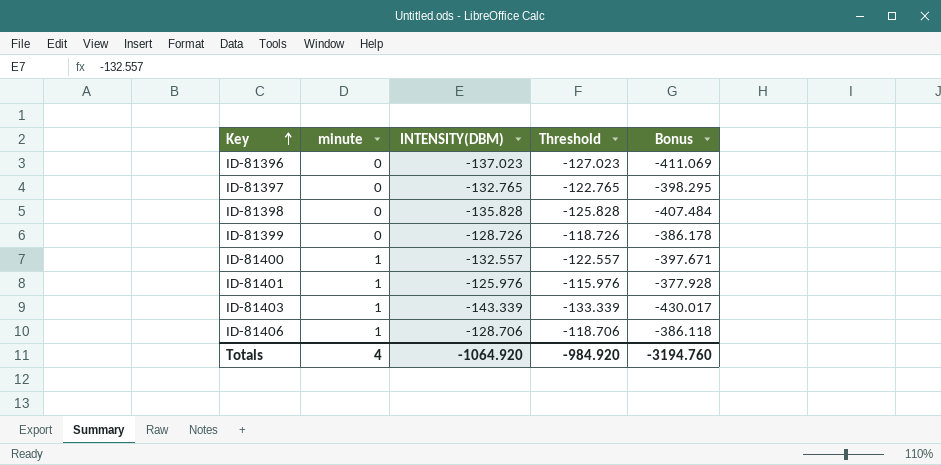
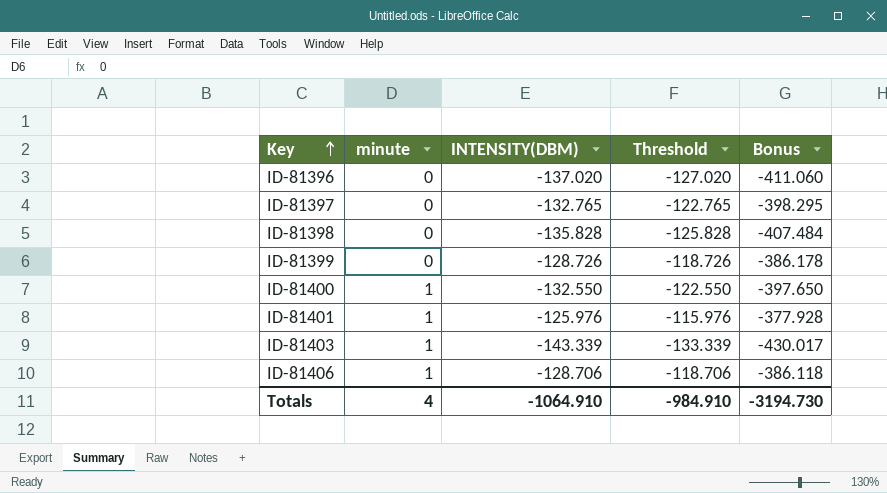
ID-81396 | INTENSITY(DBM): -137.023 -> -137.020
ID-81396 | Threshold: -127.023 -> -127.020
ID-81396 | Bonus: -411.069 -> -411.060
ID-81400 | INTENSITY(DBM): -132.557 -> -132.550
ID-81400 | Threshold: -122.557 -> -122.550
ID-81400 | Bonus: -397.671 -> -397.650
Totals | INTENSITY(DBM): -1064.920 -> -1064.910
Totals | Threshold: -984.920 -> -984.910
Totals | Bonus: -3194.760 -> -3194.730

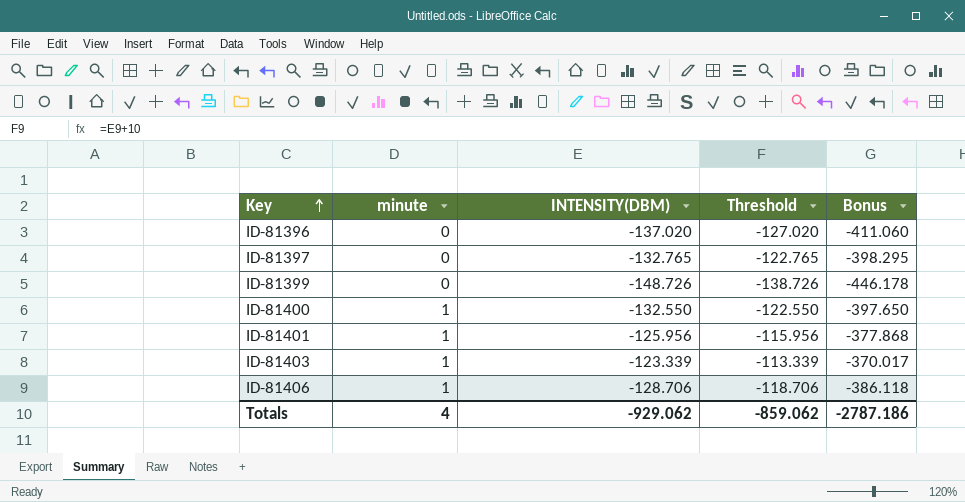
row ID-81398: 0 | -135.828 | -125.828 | -407.484 -> none
ID-81399 | INTENSITY(DBM): -128.726 -> -148.726
ID-81399 | Threshold: -118.726 -> -138.726
ID-81399 | Bonus: -386.178 -> -446.178
ID-81401 | INTENSITY(DBM): -125.976 -> -125.956
ID-81401 | Threshold: -115.976 -> -115.956
ID-81401 | Bonus: -377.928 -> -377.868
ID-81403 | INTENSITY(DBM): -143.339 -> -123.339
ID-81403 | Threshold: -133.339 -> -113.339
ID-81403 | Bonus: -430.017 -> -370.017
Totals | INTENSITY(DBM): -1064.910 -> -929.062
Totals | Threshold: -984.910 -> -859.062
Totals | Bonus: -3194.730 -> -2787.186

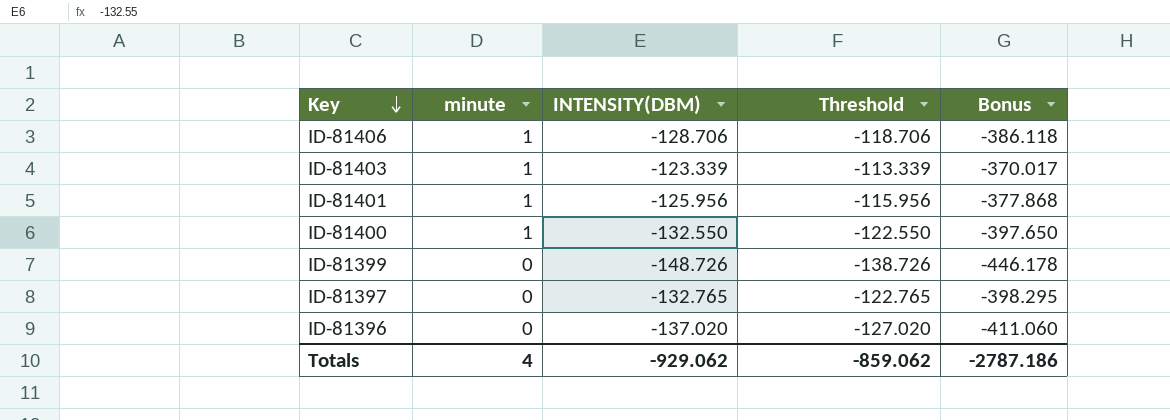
row order: Key ascending -> Key descending

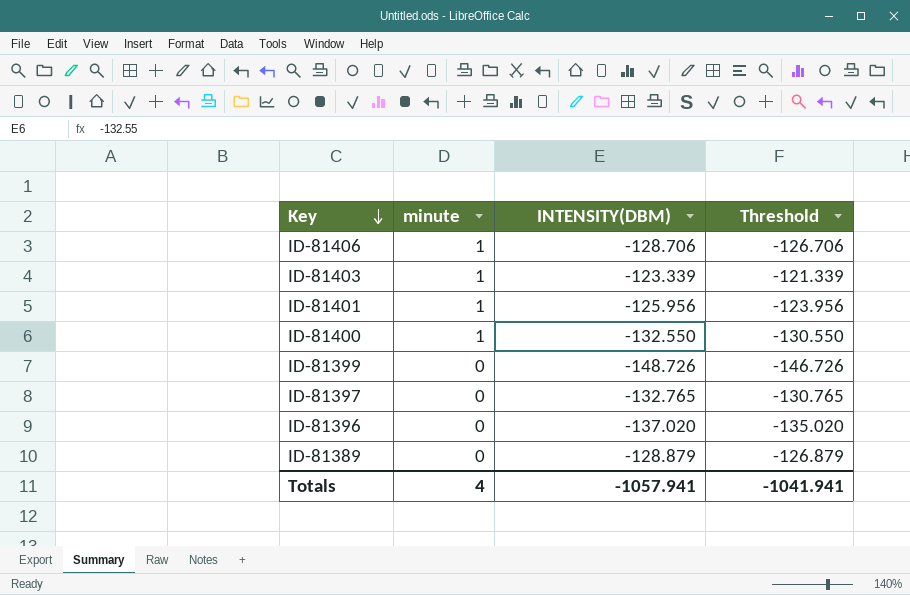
column Bonus | formula: [INTENSITY(DBM)] * 3 -> none
column Threshold | formula: [INTENSITY(DBM)] + 10 -> [INTENSITY(DBM)] + 2
row ID-81389: none -> 0 | -128.879 | -126.879
Totals | INTENSITY(DBM): -929.062 -> -1057.941
Totals | Threshold: -859.062 -> -1041.941

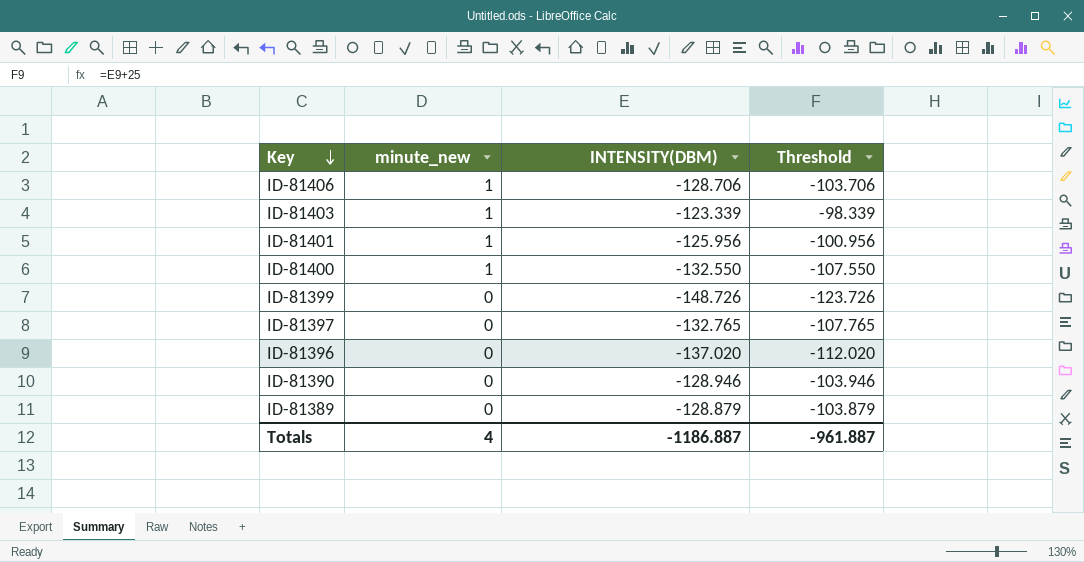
column name: minute -> minute_new
column Threshold | formula: [INTENSITY(DBM)] + 2 -> [INTENSITY(DBM)] + 25
row ID-81390: none -> 0 | -128.946 | -103.946
Totals | INTENSITY(DBM): -1057.941 -> -1186.887
Totals | Threshold: -1041.941 -> -961.887

